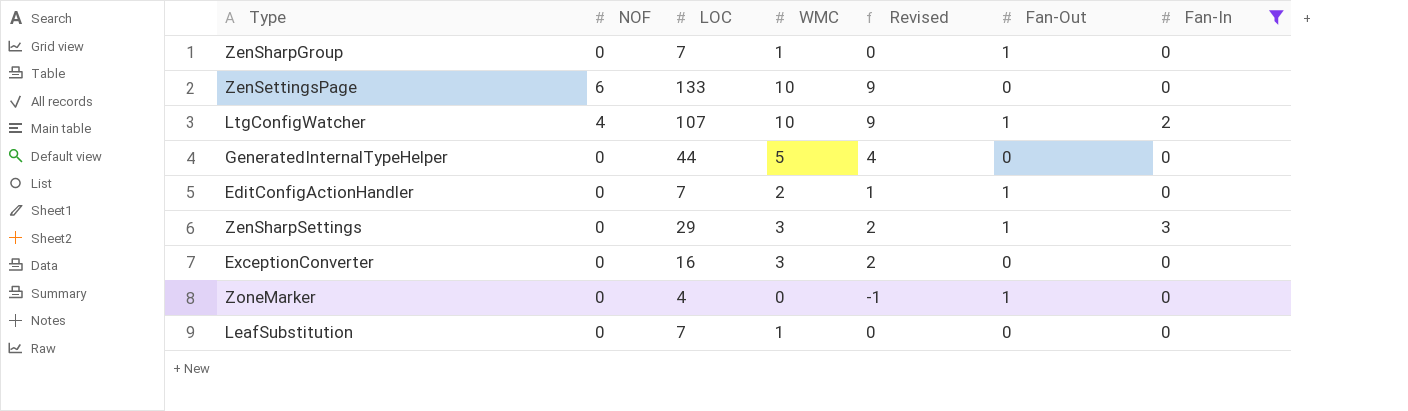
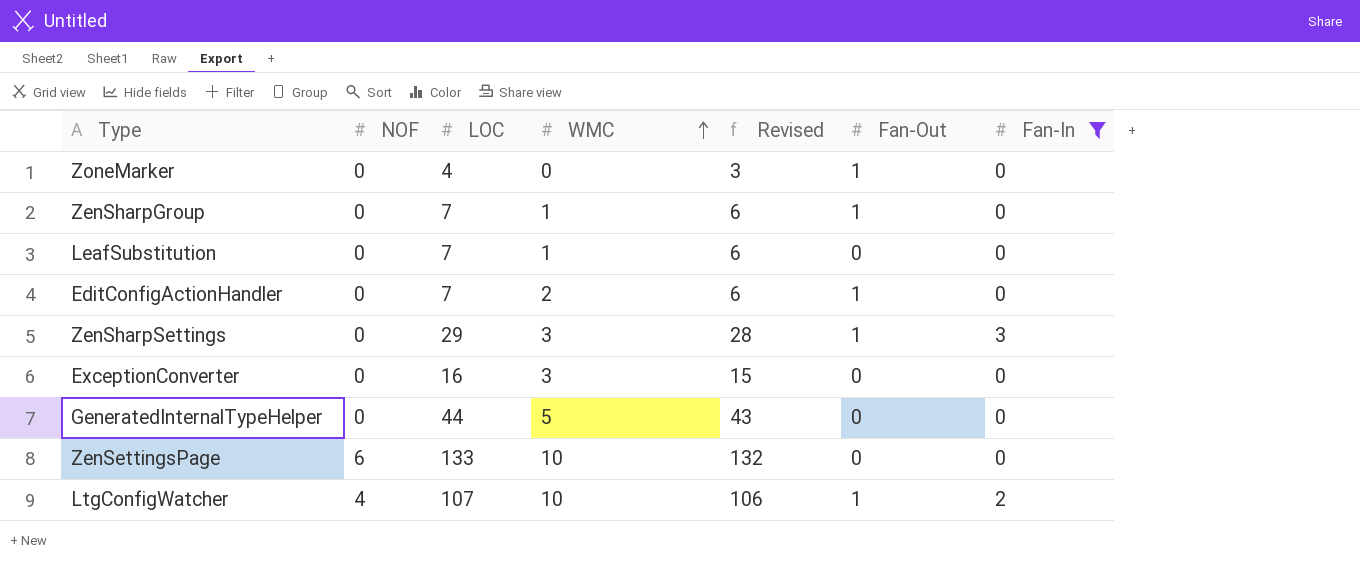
row order: none -> WMC ascending
column Revised | formula: [WMC] - 1 -> [LOC] - 1

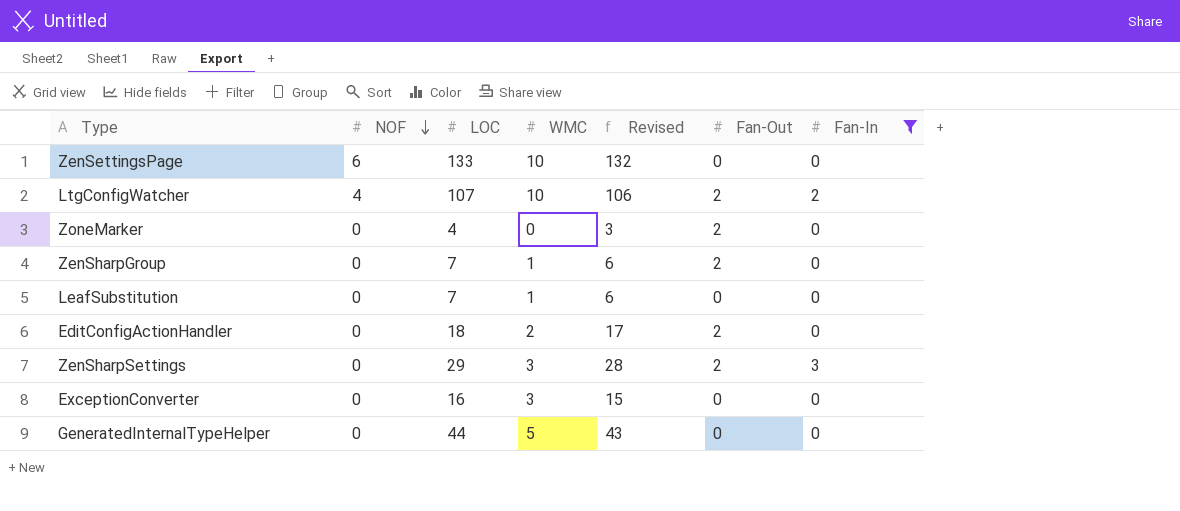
row order: WMC ascending -> NOF descending
LtgConfigWatcher | Fan-Out: 1 -> 2
ZoneMarker | Fan-Out: 1 -> 2
ZenSharpGroup | Fan-Out: 1 -> 2
EditConfigActionHandler | LOC: 7 -> 18
EditConfigActionHandler | Revised: 6 -> 17
EditConfigActionHandler | Fan-Out: 1 -> 2
ZenSharpSettings | Fan-Out: 1 -> 2

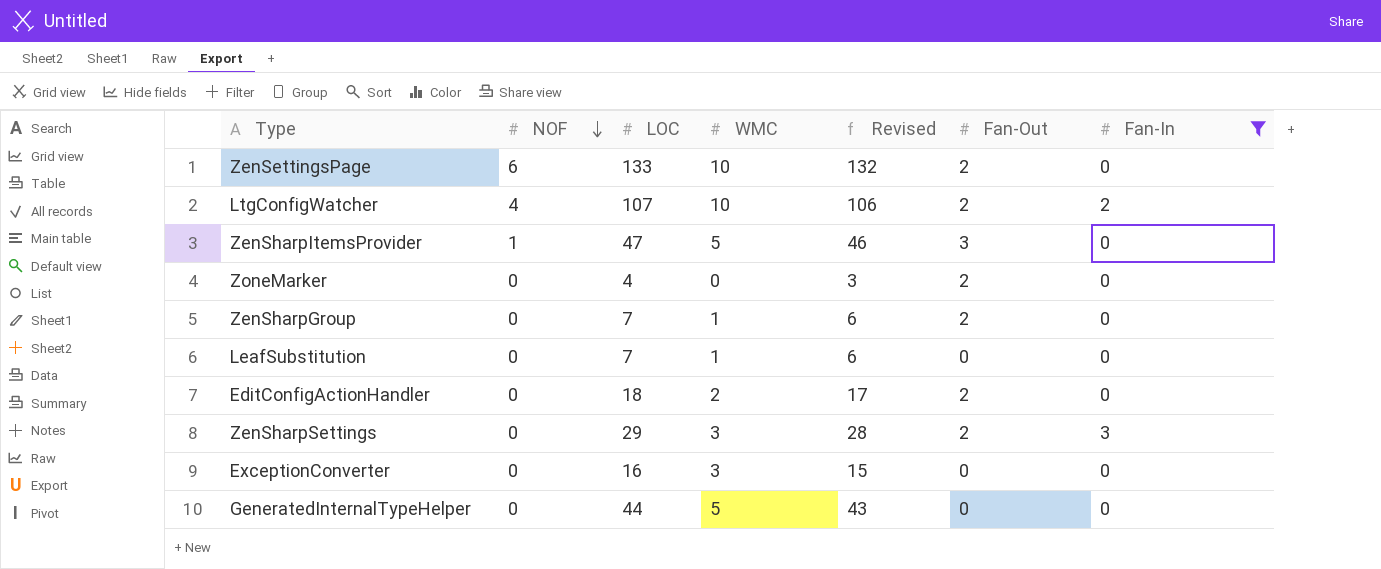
ZenSettingsPage | Fan-Out: 0 -> 2
row ZenSharpItemsProvider: none -> 1 | 47 | 5 | 46 | 3 | 0

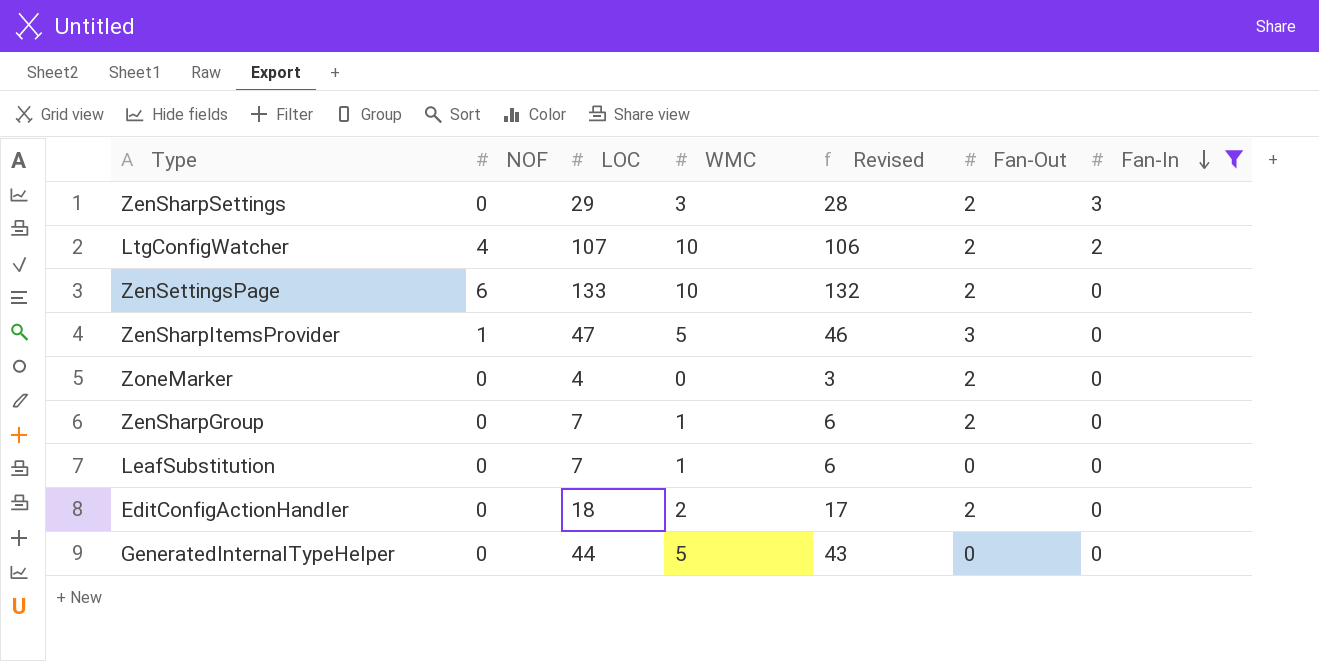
row order: NOF descending -> Fan-In descending
row ExceptionConverter: 0 | 16 | 3 | 15 | 0 | 0 -> none

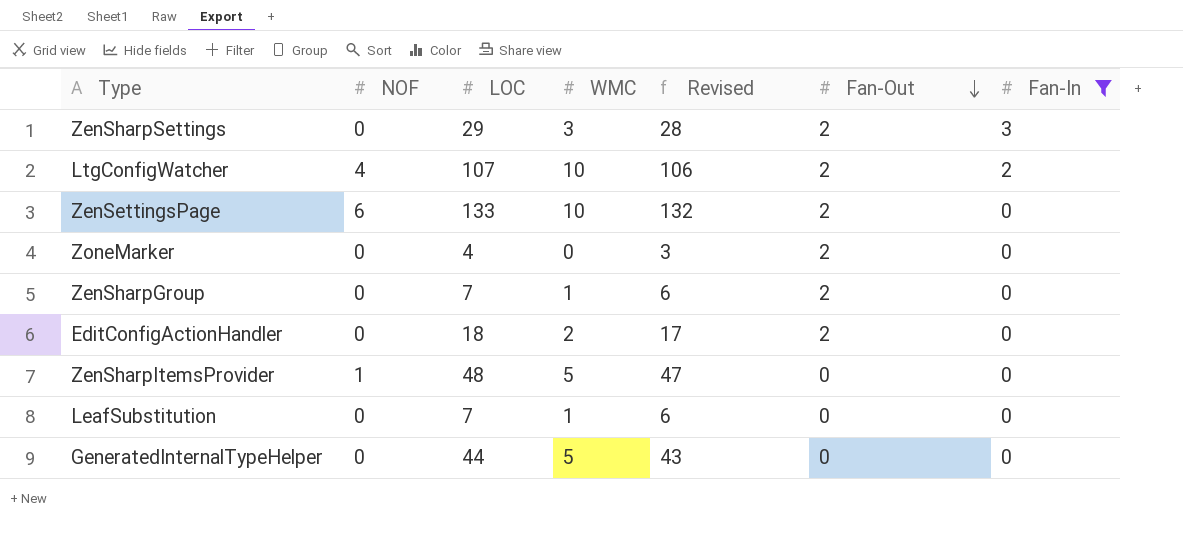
row order: Fan-In descending -> Fan-Out descending
ZenSharpItemsProvider | LOC: 47 -> 48
ZenSharpItemsProvider | Revised: 46 -> 47
ZenSharpItemsProvider | Fan-Out: 3 -> 0

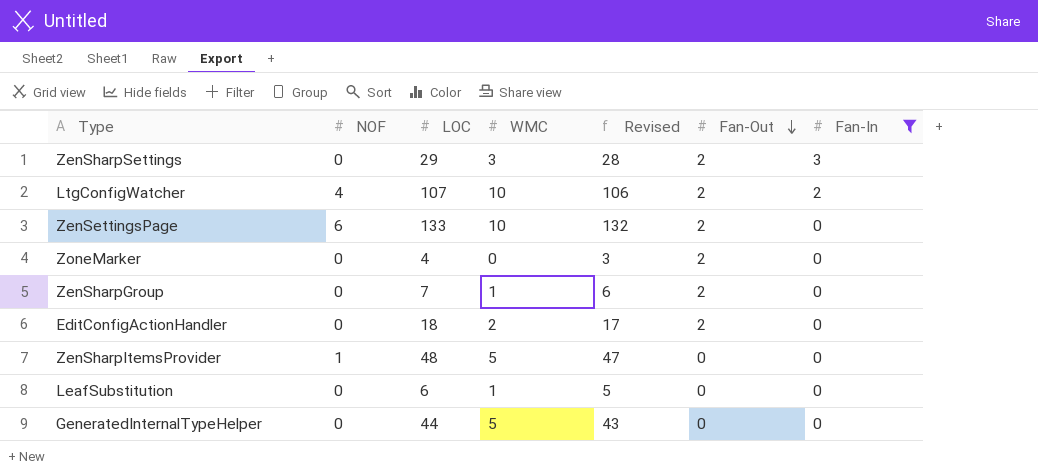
LeafSubstitution | LOC: 7 -> 6
LeafSubstitution | Revised: 6 -> 5

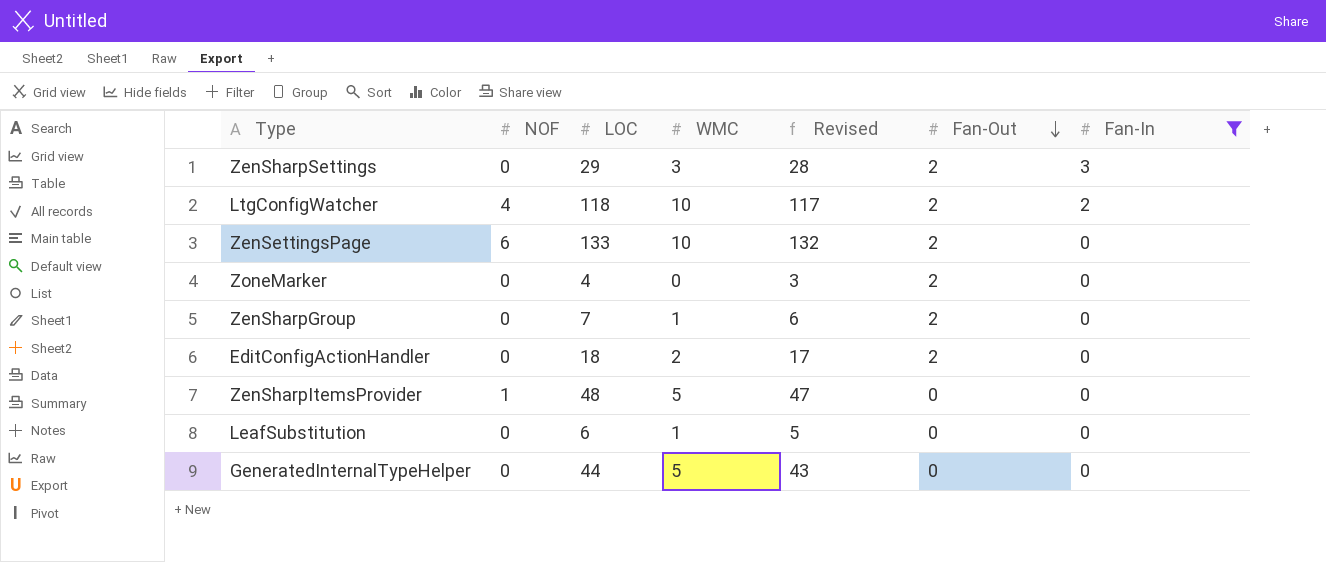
LtgConfigWatcher | LOC: 107 -> 118
LtgConfigWatcher | Revised: 106 -> 117

